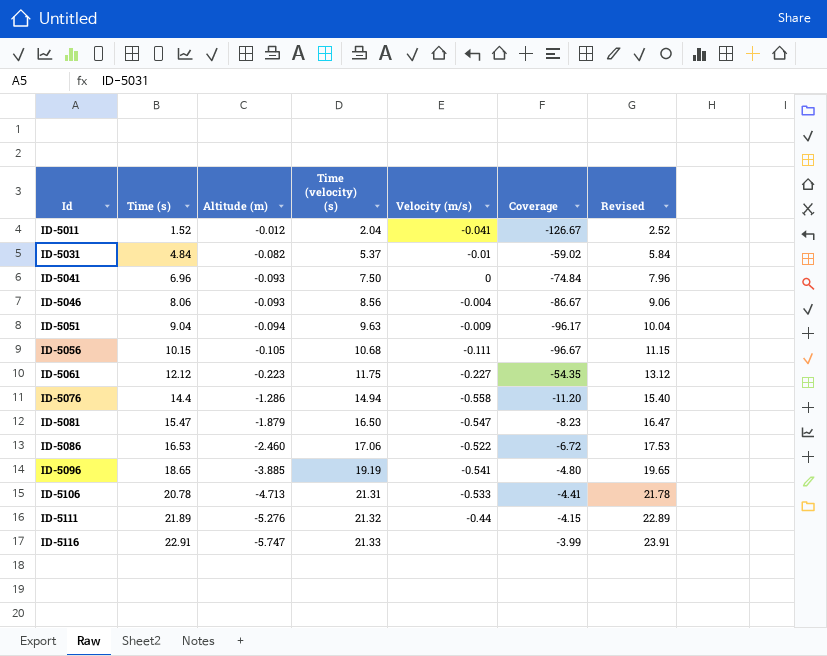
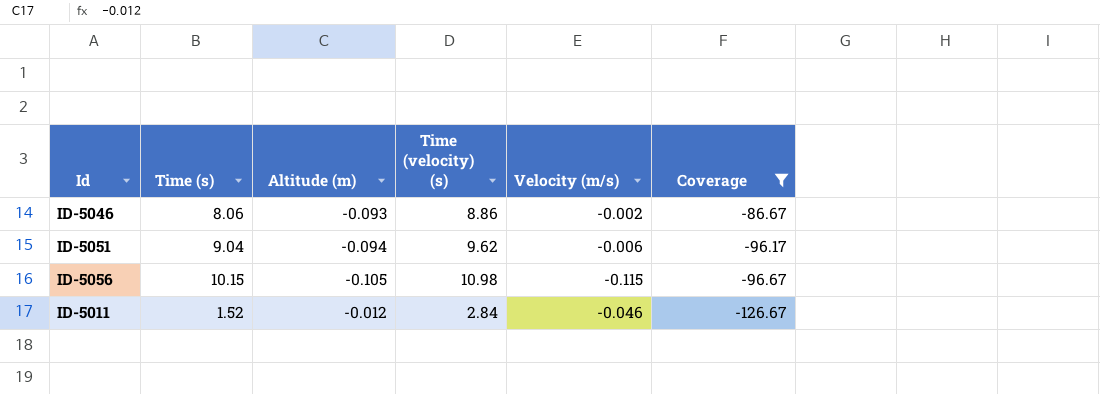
filter: none -> Coverage <= -86.67
row order: Id ascending -> Coverage descending
column Revised | formula: [Time (s)] + 1 -> none
ID-5046 | Time (velocity) (s): 8.56 -> 8.86
ID-5046 | Velocity (m/s): -0.004 -> -0.002
ID-5051 | Time (velocity) (s): 9.63 -> 9.62
ID-5051 | Velocity (m/s): -0.009 -> -0.006
ID-5056 | Time (velocity) (s): 10.68 -> 10.98
ID-5056 | Velocity (m/s): -0.111 -> -0.115
ID-5011 | Time (velocity) (s): 2.04 -> 2.84
ID-5011 | Velocity (m/s): -0.041 -> -0.046

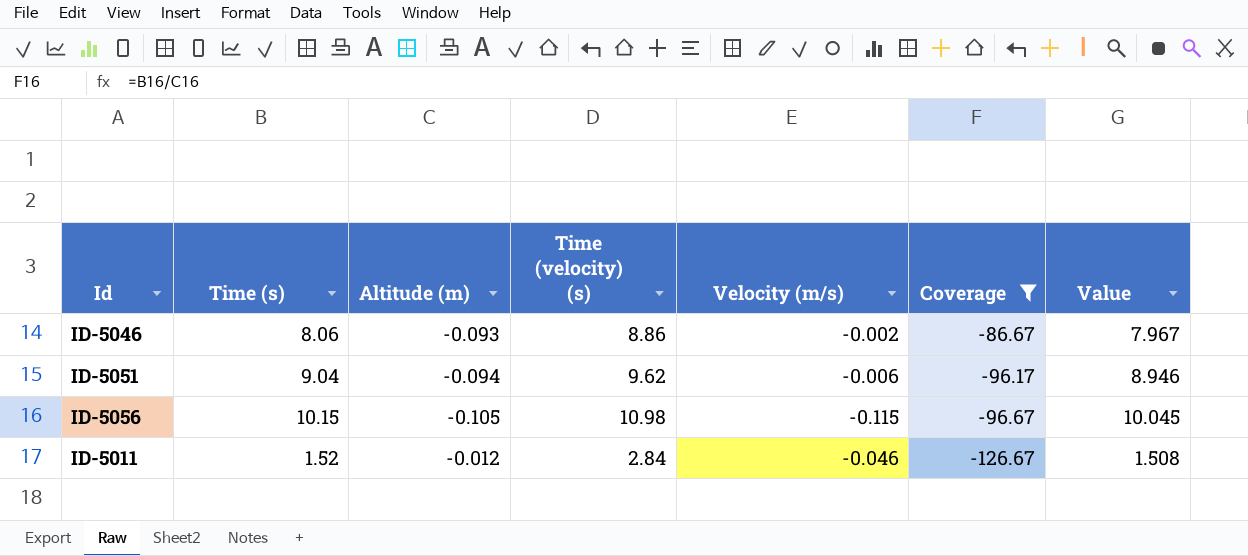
column Value | formula: none -> [Time (s)] + [Altitude (m)]

